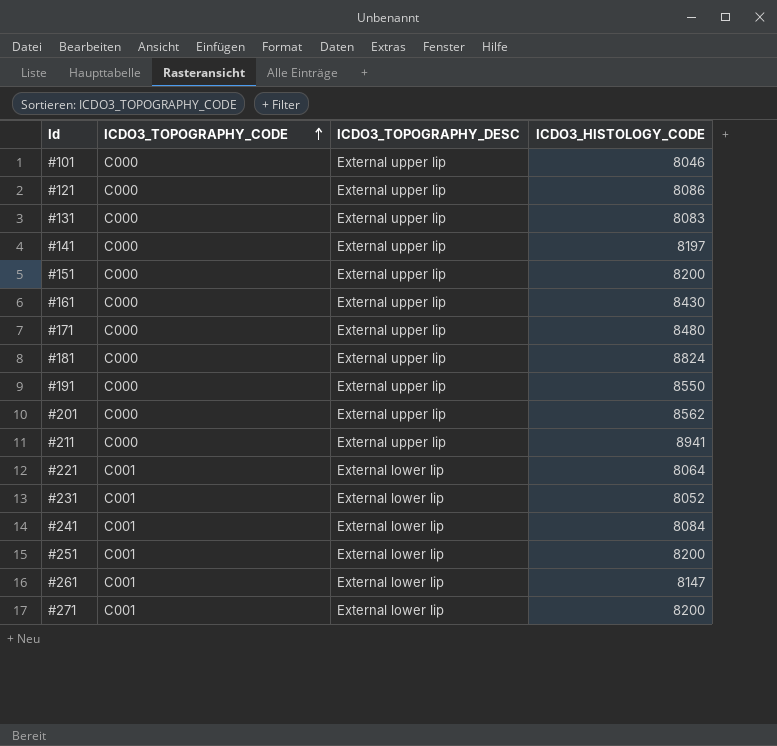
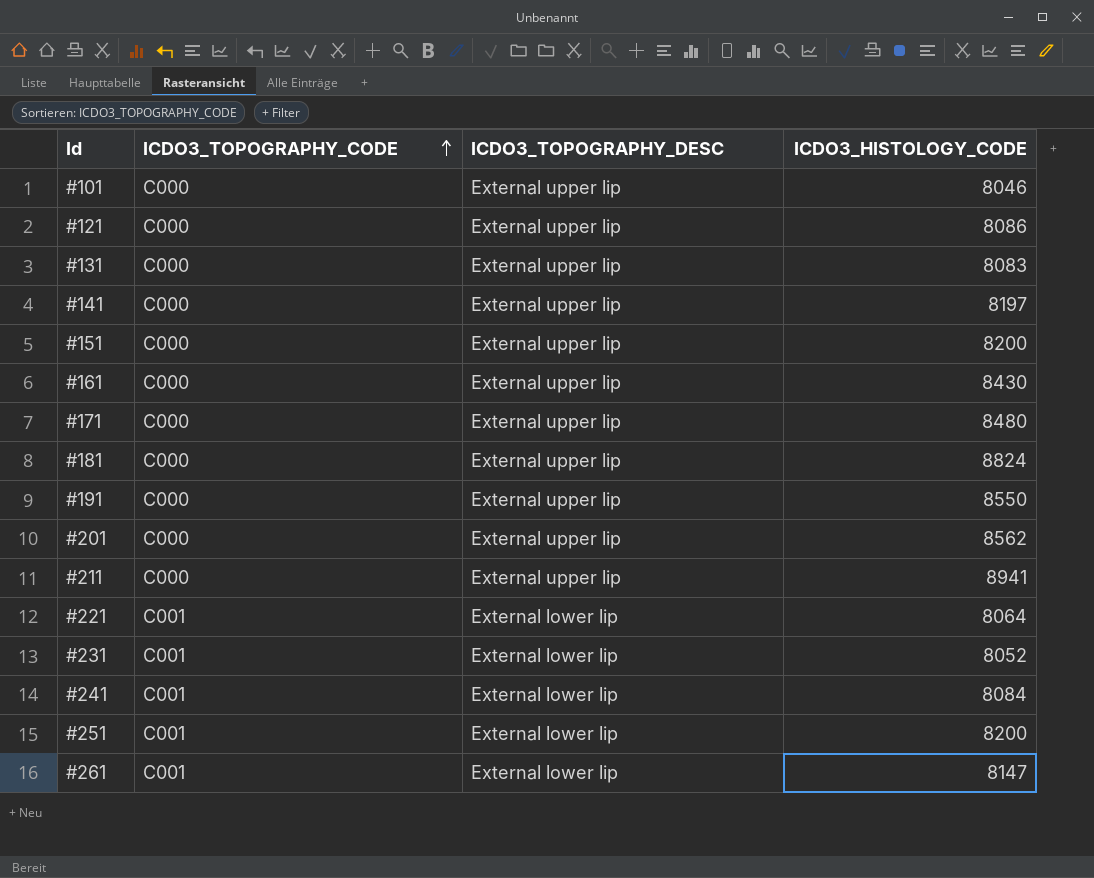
row #271: C001 | External lower lip | 8200 -> none

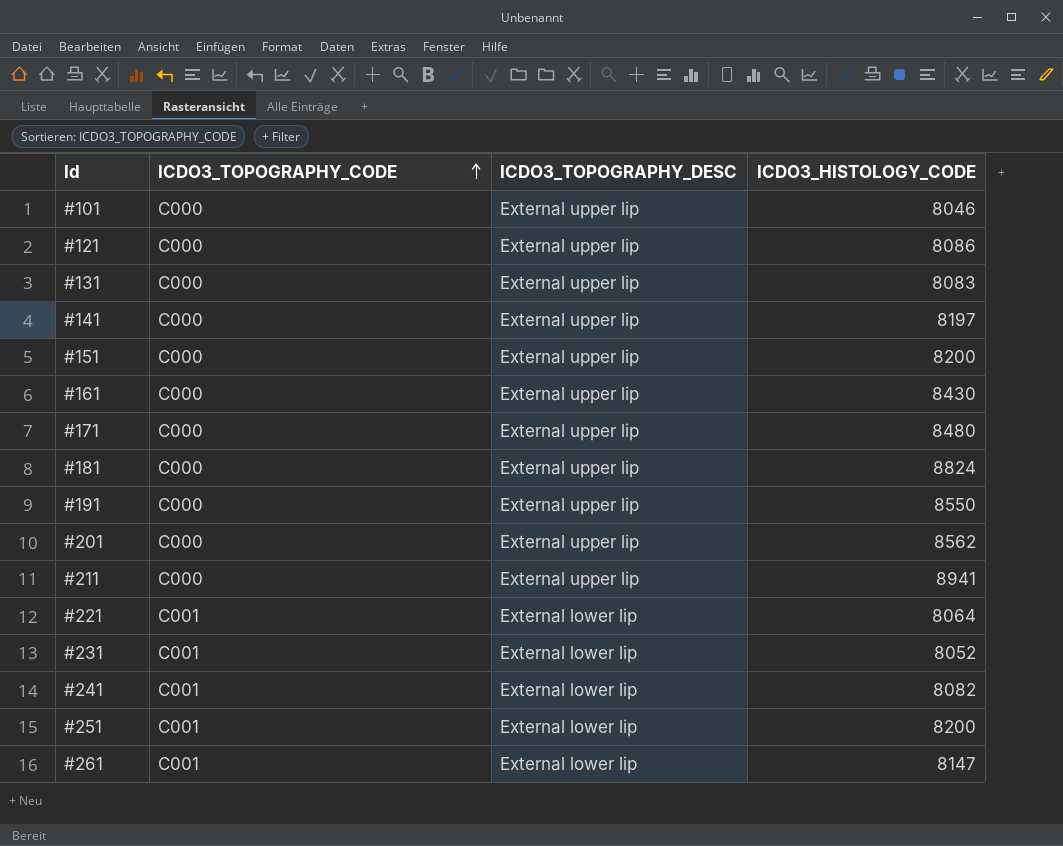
#241 | ICDO3_HISTOLOGY_CODE: 8084 -> 8082

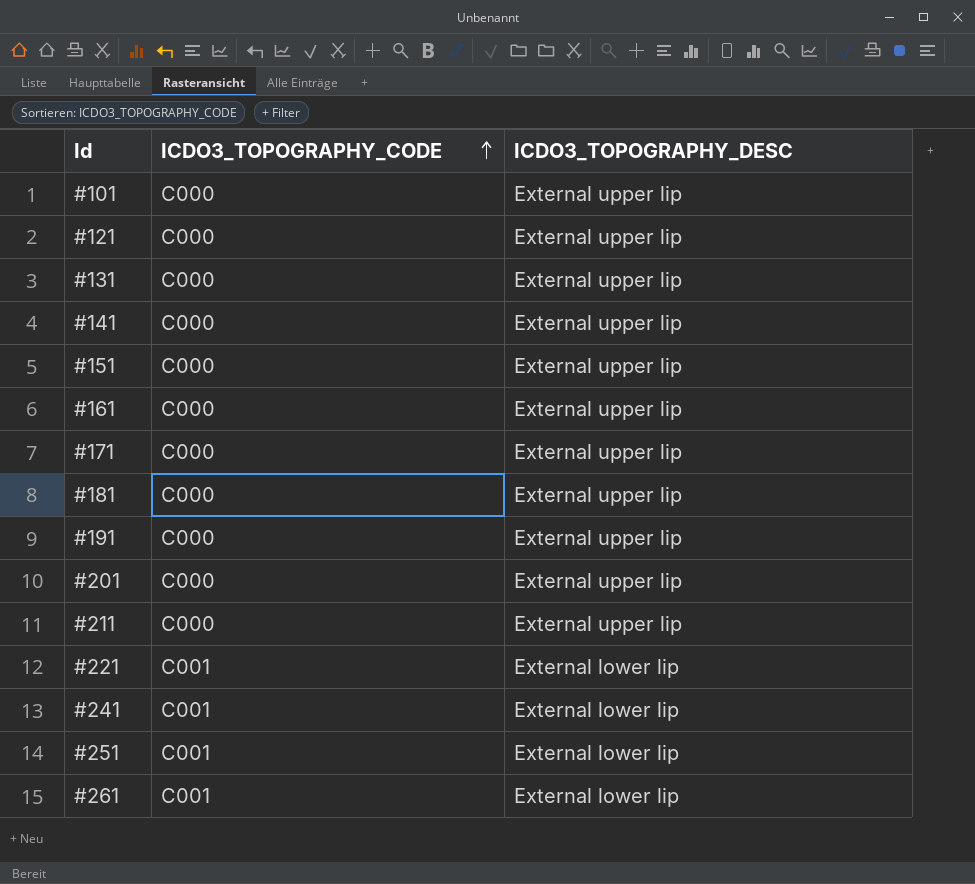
column ICDO3_HISTOLOGY_CODE | position: 4 -> none
row #231: C001 | External lower lip | 8052 -> none

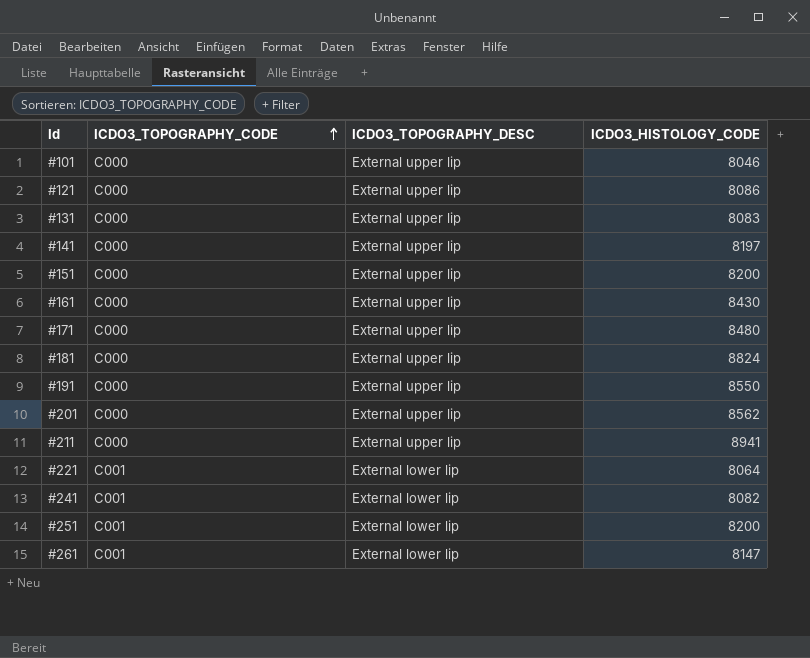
column ICDO3_HISTOLOGY_CODE | position: none -> 4

